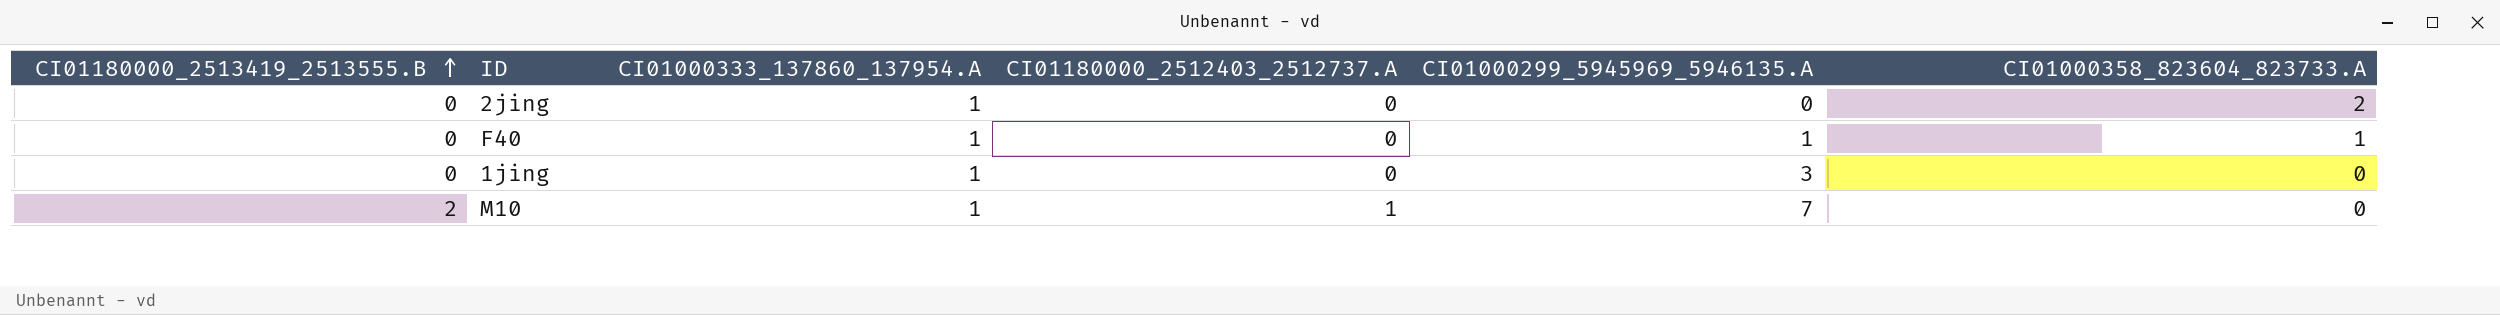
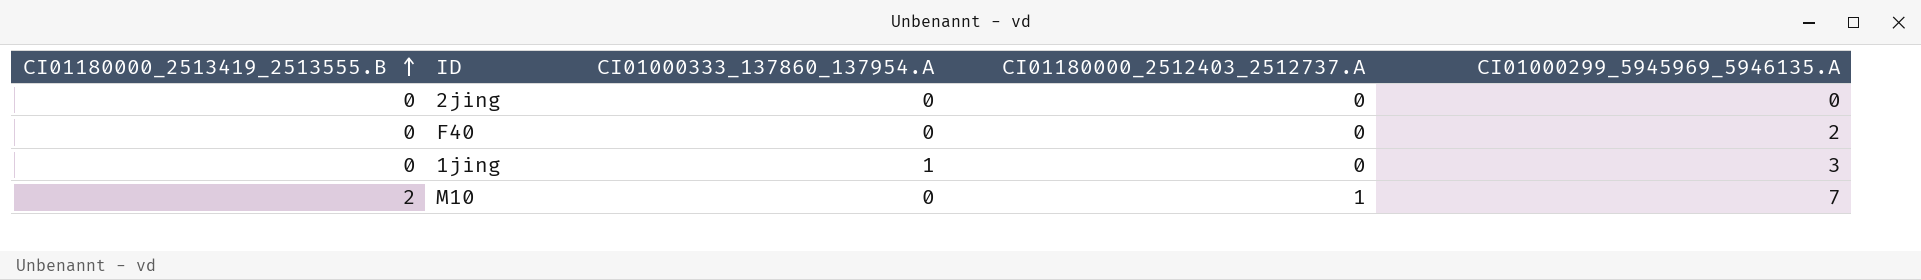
column CI01000358_823604_823733.A | position: 6 -> none
2jing | CI01000333_137860_137954.A: 1 -> 0
F40 | CI01000333_137860_137954.A: 1 -> 0
F40 | CI01000299_5945969_5946135.A: 1 -> 2
M10 | CI01000333_137860_137954.A: 1 -> 0

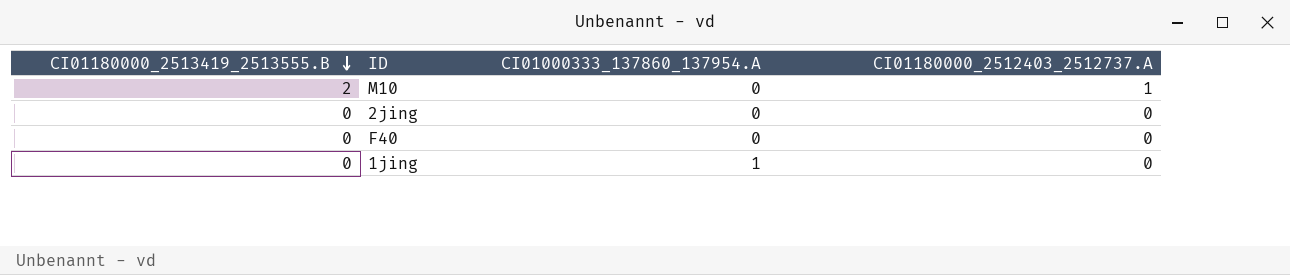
row order: CI01180000_2513419_2513555.B ascending -> CI01180000_2513419_2513555.B descending
column CI01000299_5945969_5946135.A | position: 5 -> none

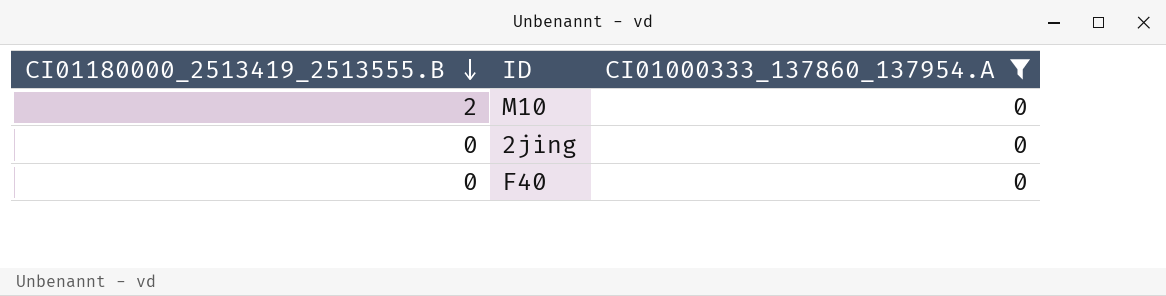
filter: none -> CI01000333_137860_137954.A = 0
column CI01180000_2512403_2512737.A | position: 4 -> none

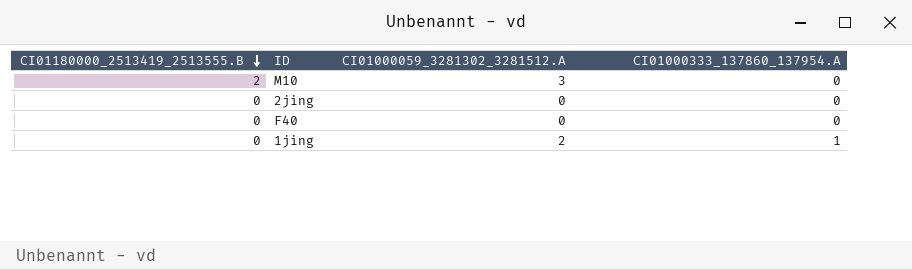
filter: CI01000333_137860_137954.A = 0 -> none
column CI01000059_3281302_3281512.A | position: none -> 3

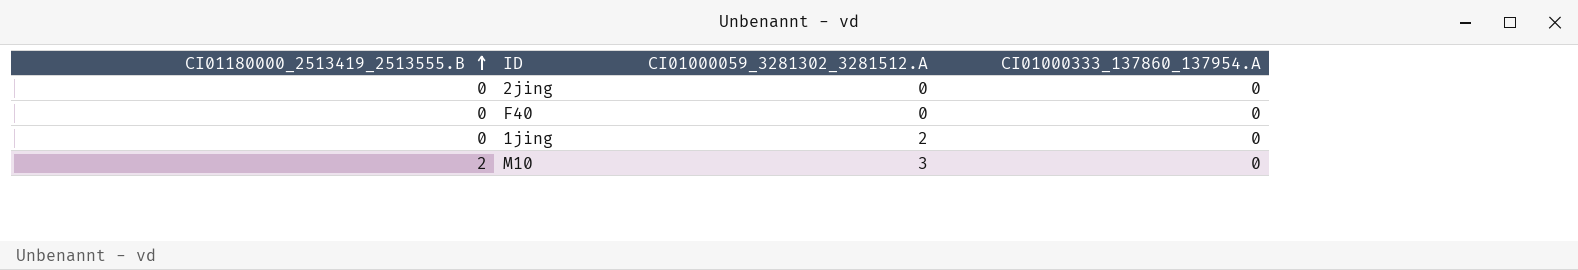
row order: CI01180000_2513419_2513555.B descending -> CI01180000_2513419_2513555.B ascending
1jing | CI01000333_137860_137954.A: 1 -> 0

